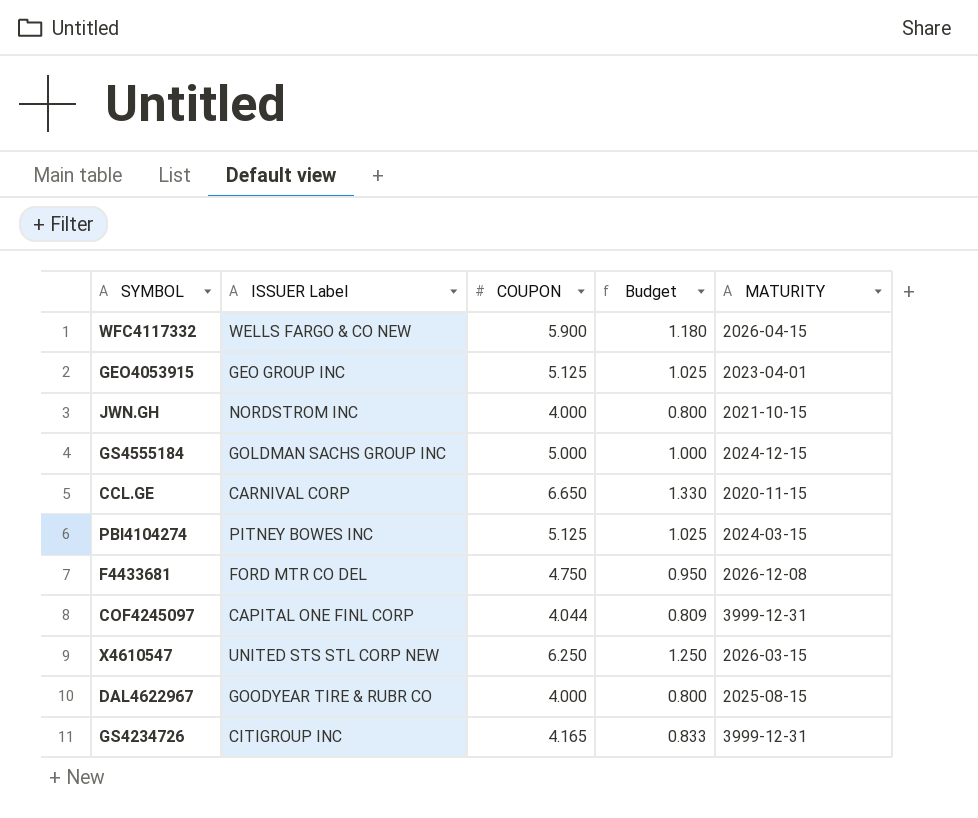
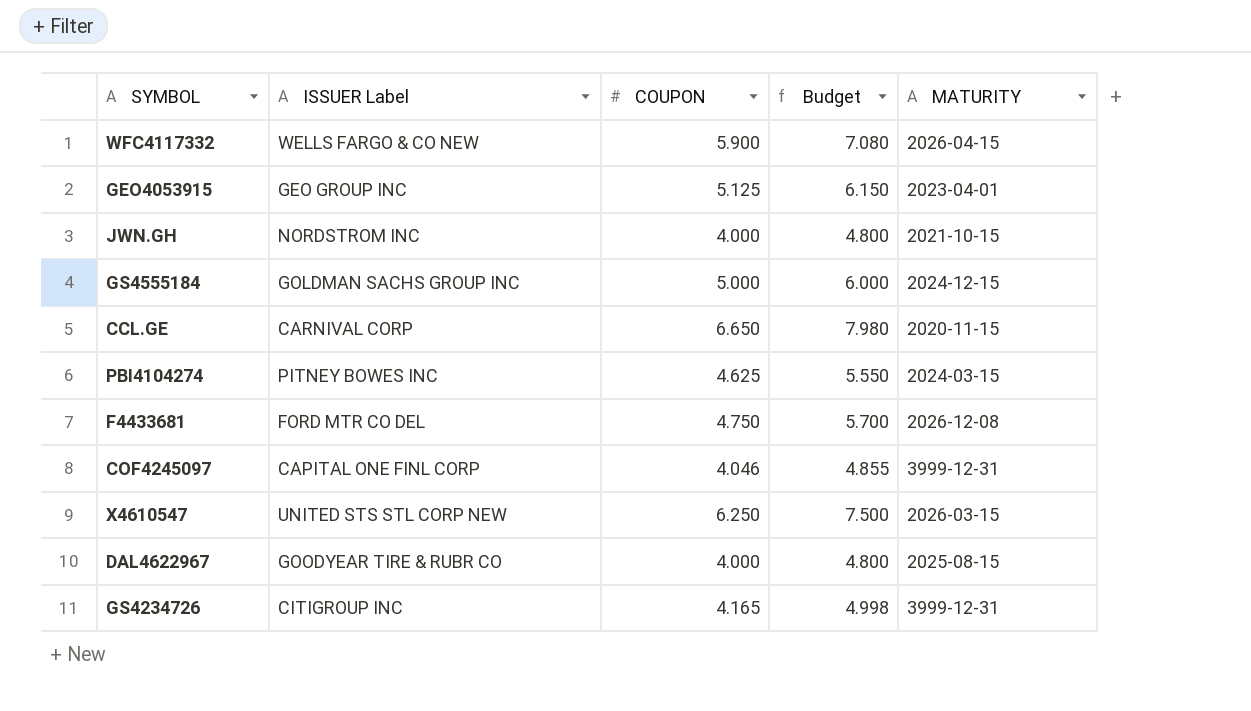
column Budget | formula: [COUPON] * 0.2 -> [COUPON] * 1.2
PBI4104274 | COUPON: 5.125 -> 4.625
COF4245097 | COUPON: 4.044 -> 4.046

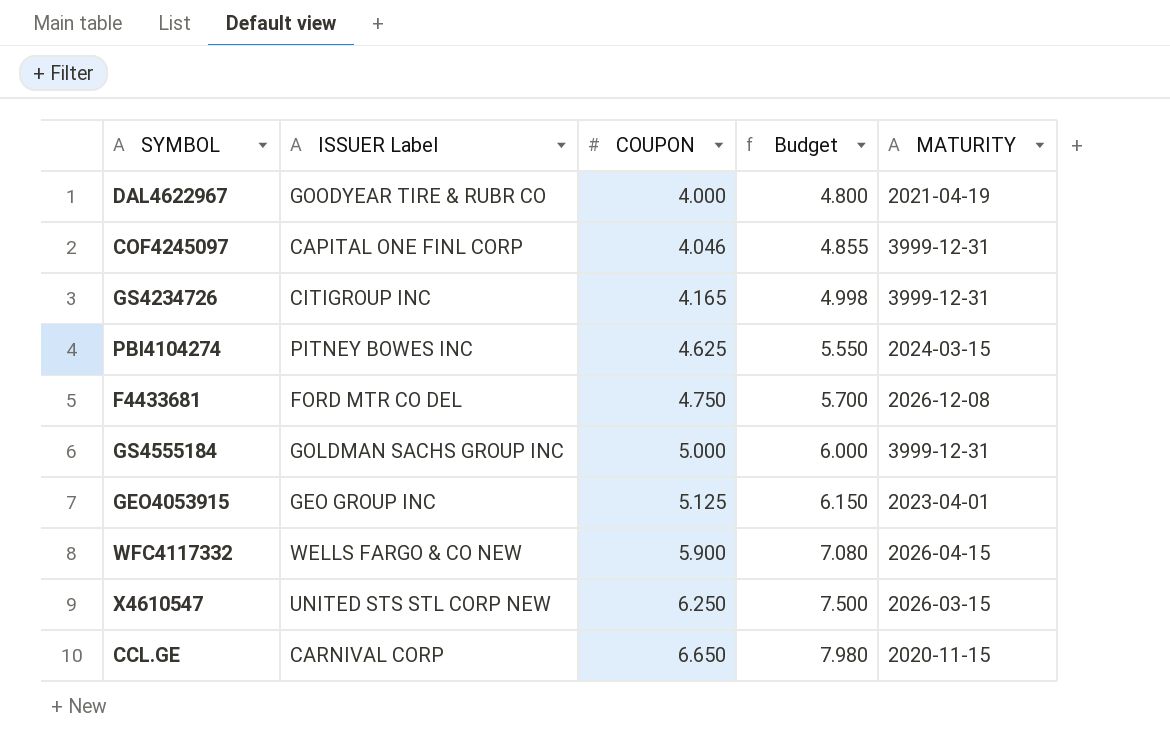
row order: none -> COUPON ascending
row JWN.GH: NORDSTROM INC | 4.000 | 4.800 | 2021-10-15 -> none
DAL4622967 | MATURITY: 2025-08-15 -> 2021-04-19
GS4555184 | MATURITY: 2024-12-15 -> 3999-12-31

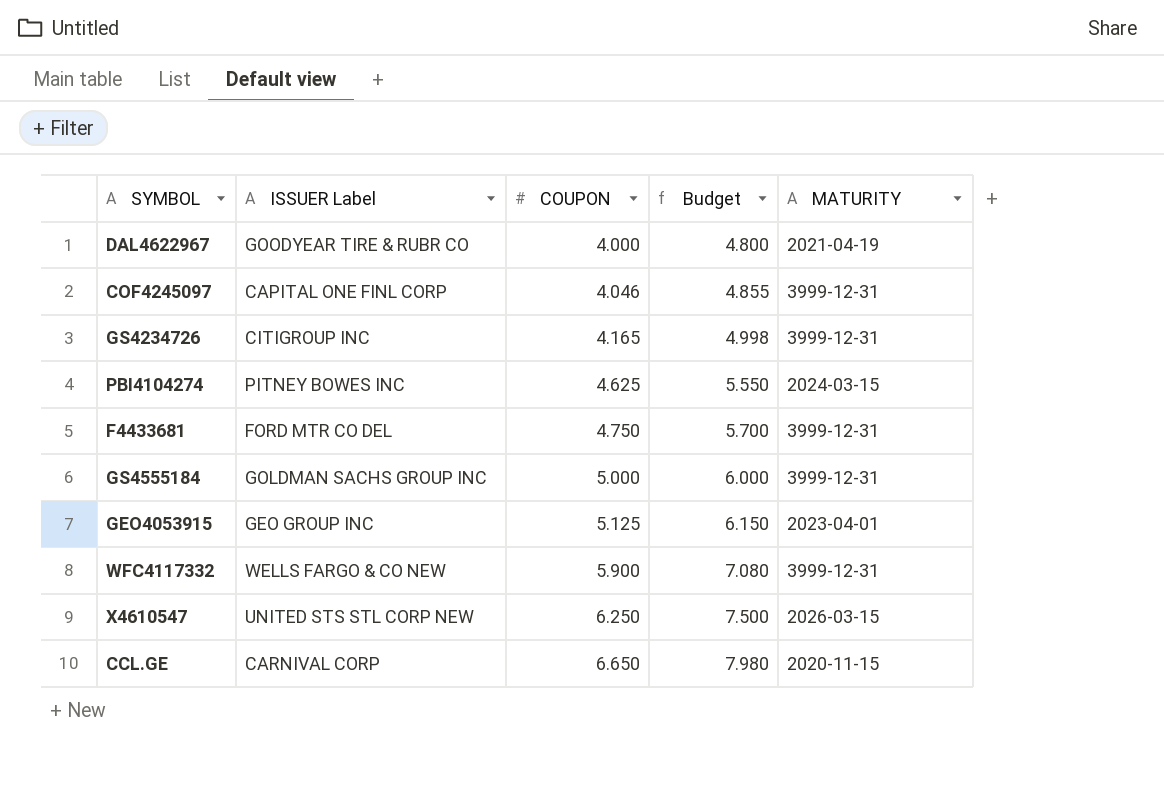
F4433681 | MATURITY: 2026-12-08 -> 3999-12-31
WFC4117332 | MATURITY: 2026-04-15 -> 3999-12-31

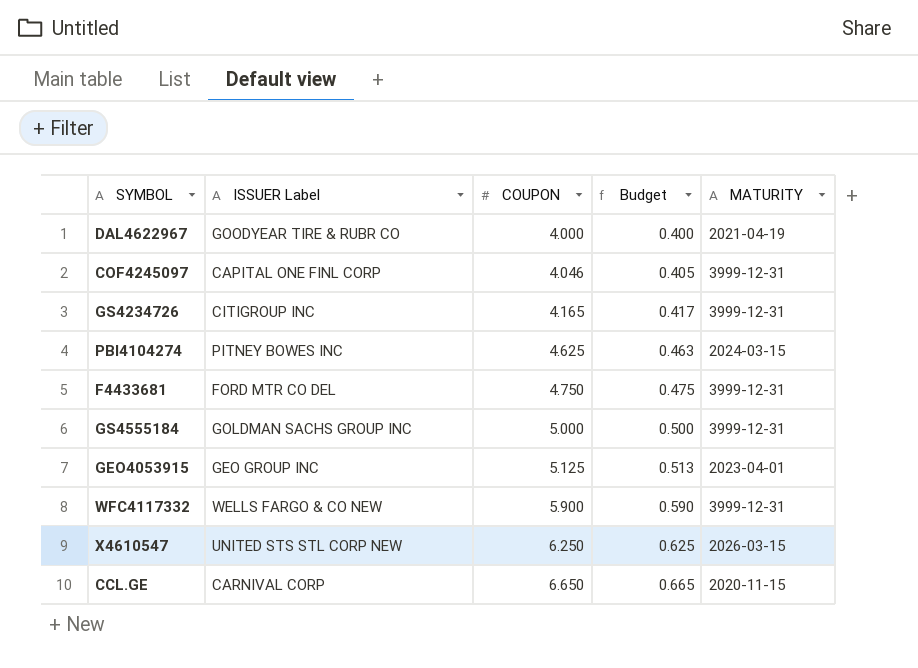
column Budget | formula: [COUPON] * 1.2 -> [COUPON] * 0.1

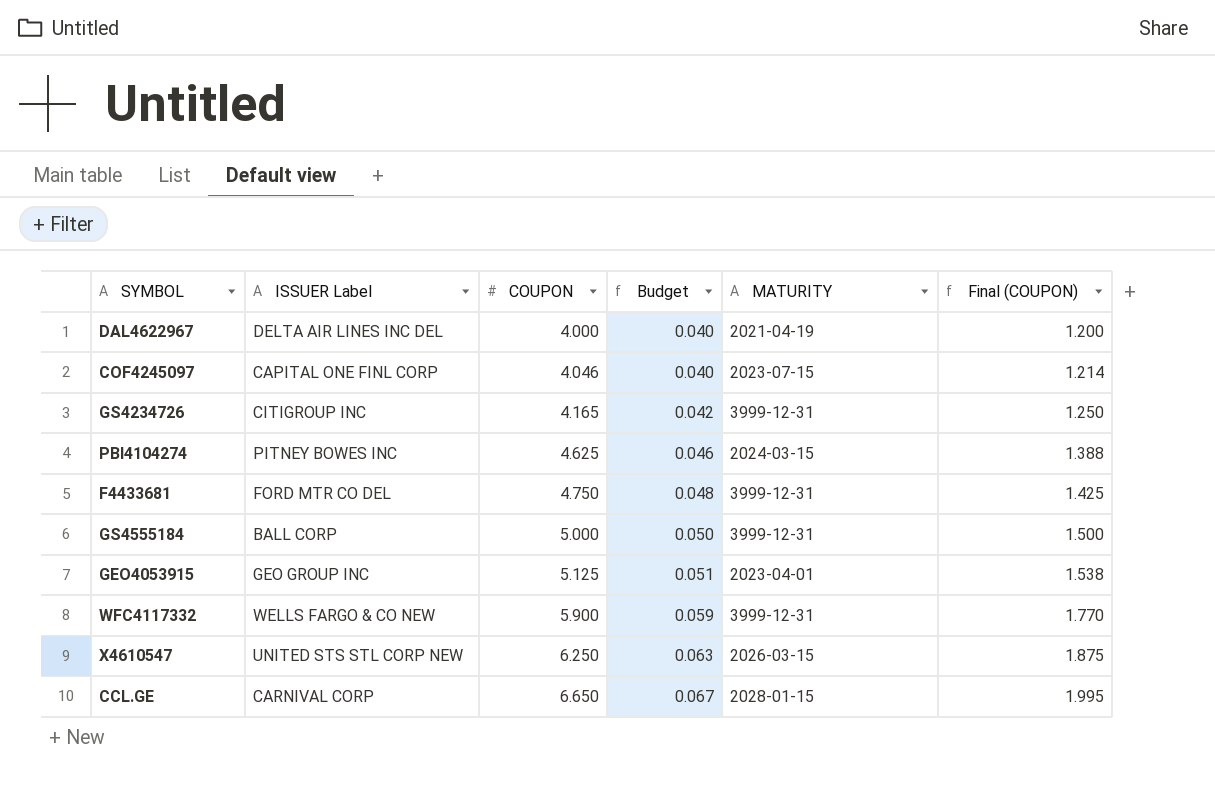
column Budget | formula: [COUPON] * 0.1 -> [COUPON] * 0.01
column Final (COUPON) | formula: none -> [COUPON] * 0.3
DAL4622967 | ISSUER Label: GOODYEAR TIRE & RUBR CO -> DELTA AIR LINES INC DEL
COF4245097 | MATURITY: 3999-12-31 -> 2023-07-15
GS4555184 | ISSUER Label: GOLDMAN SACHS GROUP INC -> BALL CORP
CCL.GE | MATURITY: 2020-11-15 -> 2028-01-15

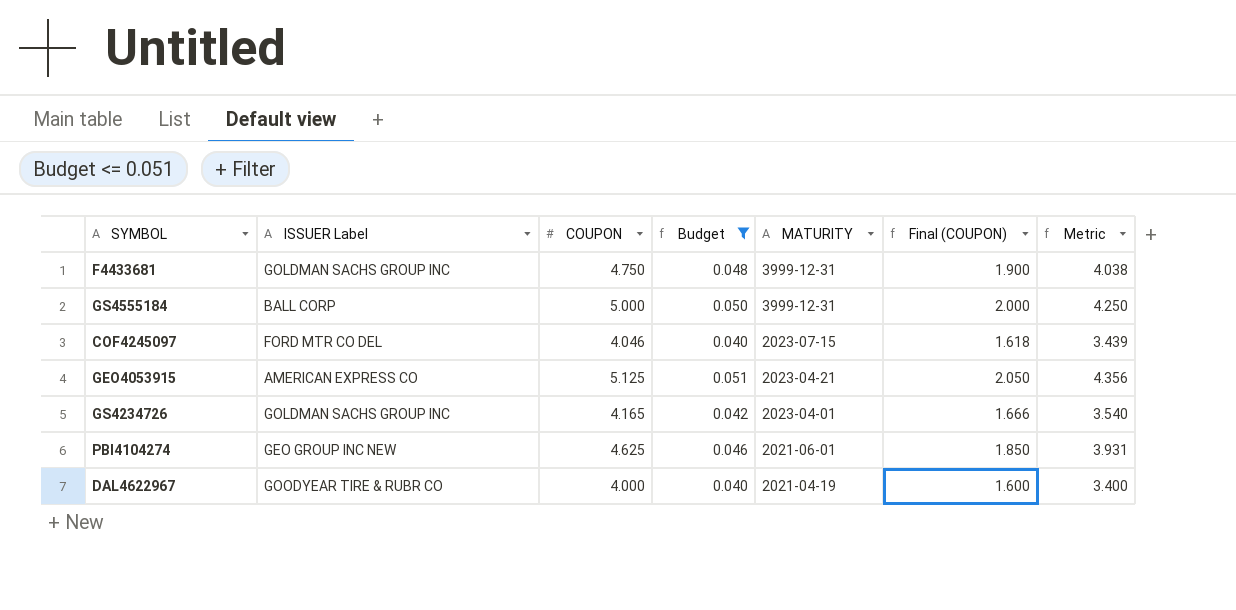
filter: none -> Budget <= 0.051
row order: COUPON ascending -> MATURITY descending
column Final (COUPON) | formula: [COUPON] * 0.3 -> [COUPON] * 0.4
column Metric | formula: none -> [COUPON] * 0.85
F4433681 | ISSUER Label: FORD MTR CO DEL -> GOLDMAN SACHS GROUP INC
COF4245097 | ISSUER Label: CAPITAL ONE FINL CORP -> FORD MTR CO DEL
GEO4053915 | ISSUER Label: GEO GROUP INC -> AMERICAN EXPRESS CO
GEO4053915 | MATURITY: 2023-04-01 -> 2023-04-21
GS4234726 | ISSUER Label: CITIGROUP INC -> GOLDMAN SACHS GROUP INC
GS4234726 | MATURITY: 3999-12-31 -> 2023-04-01
PBI4104274 | ISSUER Label: PITNEY BOWES INC -> GEO GROUP INC NEW
PBI4104274 | MATURITY: 2024-03-15 -> 2021-06-01
DAL4622967 | ISSUER Label: DELTA AIR LINES INC DEL -> GOODYEAR TIRE & RUBR CO

